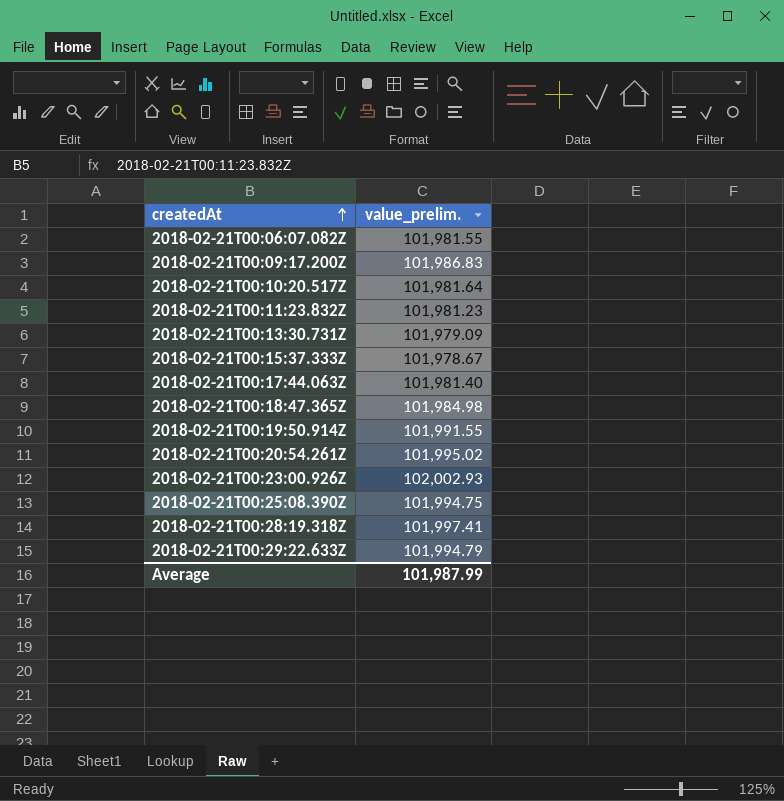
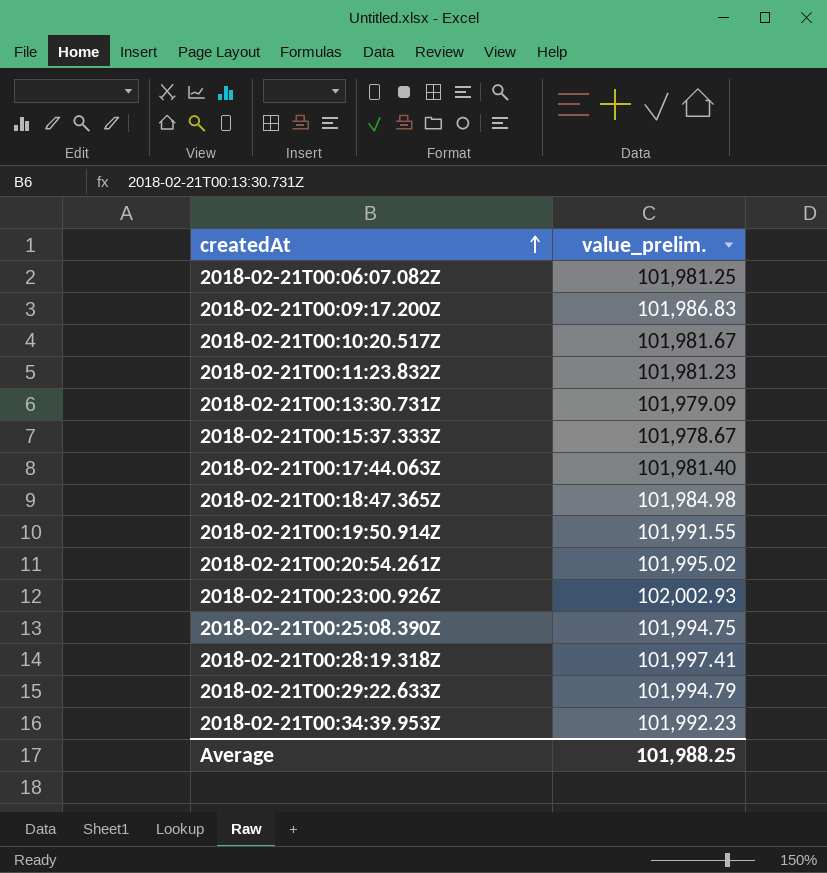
2018-02-21T00:06:07.082Z | value_prelim.: 101,981.55 -> 101,981.25
2018-02-21T00:10:20.517Z | value_prelim.: 101,981.64 -> 101,981.67
row 2018-02-21T00:34:39.953Z: none -> 101,992.23
Average | value_prelim.: 101,987.99 -> 101,988.25

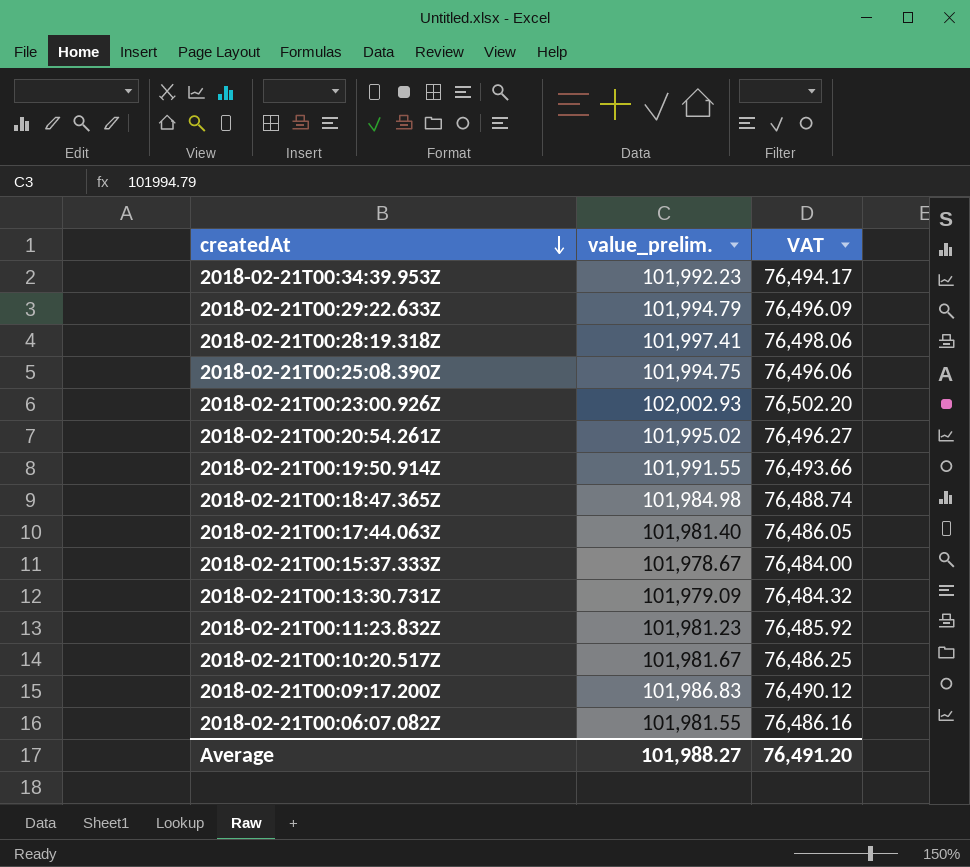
row order: createdAt ascending -> createdAt descending
column VAT | formula: none -> [value_prelim.] * 0.75
2018-02-21T00:06:07.082Z | value_prelim.: 101,981.25 -> 101,981.55
Average | value_prelim.: 101,988.25 -> 101,988.27

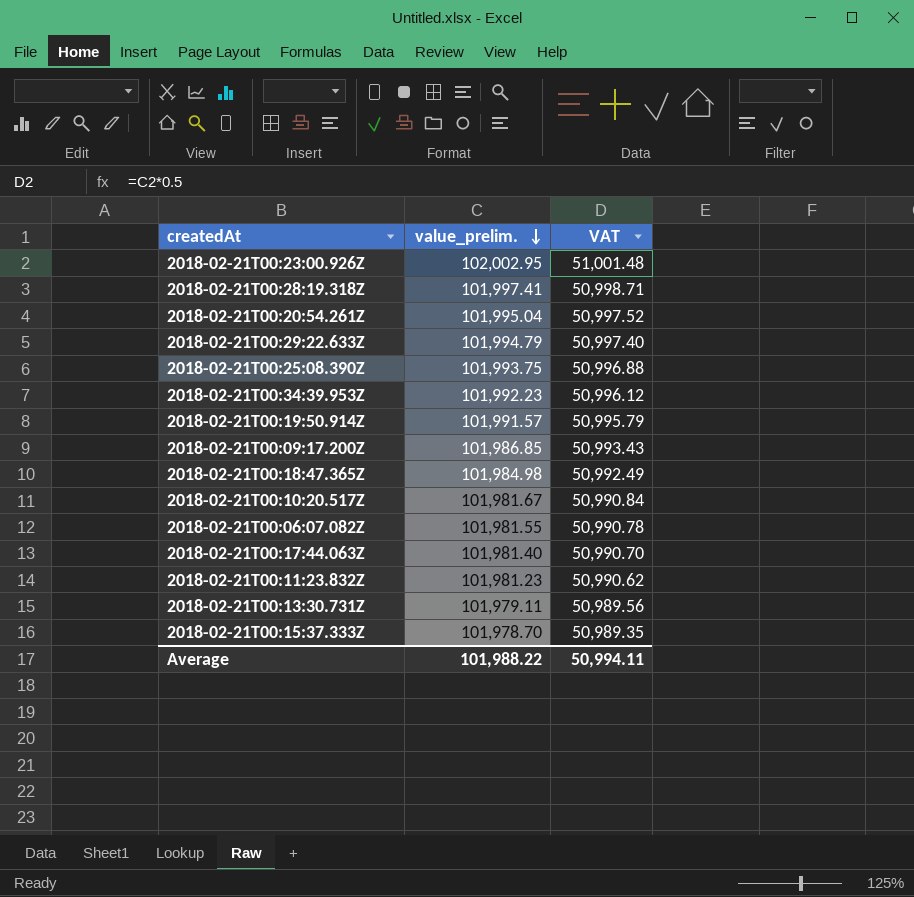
row order: createdAt descending -> value_prelim. descending
column VAT | formula: [value_prelim.] * 0.75 -> [value_prelim.] * 0.5
2018-02-21T00:23:00.926Z | value_prelim.: 102,002.93 -> 102,002.95
2018-02-21T00:20:54.261Z | value_prelim.: 101,995.02 -> 101,995.04
2018-02-21T00:25:08.390Z | value_prelim.: 101,994.75 -> 101,993.75
2018-02-21T00:19:50.914Z | value_prelim.: 101,991.55 -> 101,991.57
2018-02-21T00:09:17.200Z | value_prelim.: 101,986.83 -> 101,986.85
2018-02-21T00:13:30.731Z | value_prelim.: 101,979.09 -> 101,979.11
2018-02-21T00:15:37.333Z | value_prelim.: 101,978.67 -> 101,978.70
Average | value_prelim.: 101,988.27 -> 101,988.22
Average | VAT: 76,491.20 -> 50,994.11

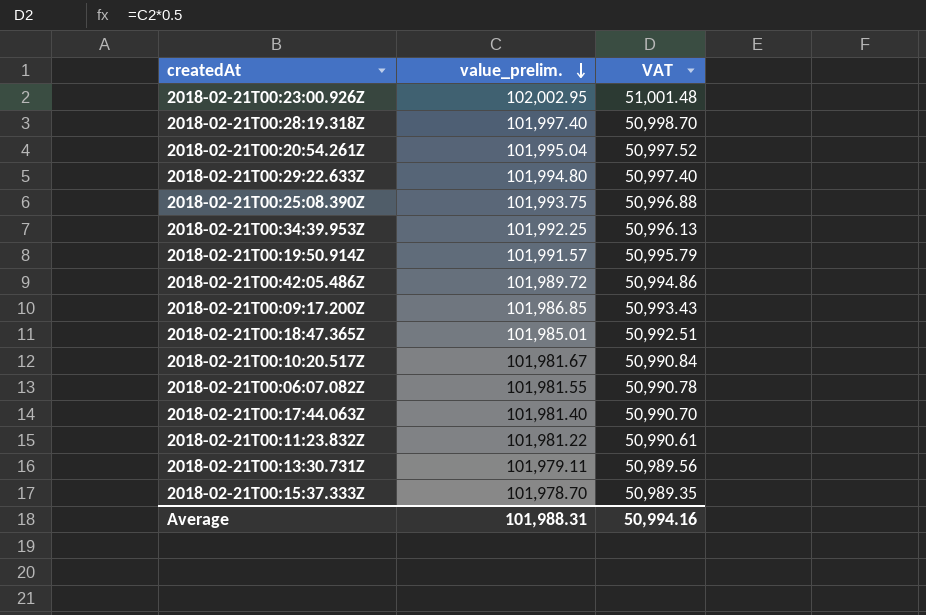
2018-02-21T00:28:19.318Z | value_prelim.: 101,997.41 -> 101,997.40
2018-02-21T00:28:19.318Z | VAT: 50,998.71 -> 50,998.70
2018-02-21T00:29:22.633Z | value_prelim.: 101,994.79 -> 101,994.80
2018-02-21T00:34:39.953Z | value_prelim.: 101,992.23 -> 101,992.25
2018-02-21T00:34:39.953Z | VAT: 50,996.12 -> 50,996.13
row 2018-02-21T00:42:05.486Z: none -> 101,989.72 | 50,994.86
2018-02-21T00:18:47.365Z | value_prelim.: 101,984.98 -> 101,985.01
2018-02-21T00:18:47.365Z | VAT: 50,992.49 -> 50,992.51
2018-02-21T00:11:23.832Z | value_prelim.: 101,981.23 -> 101,981.22
2018-02-21T00:11:23.832Z | VAT: 50,990.62 -> 50,990.61
Average | value_prelim.: 101,988.22 -> 101,988.31
Average | VAT: 50,994.11 -> 50,994.16

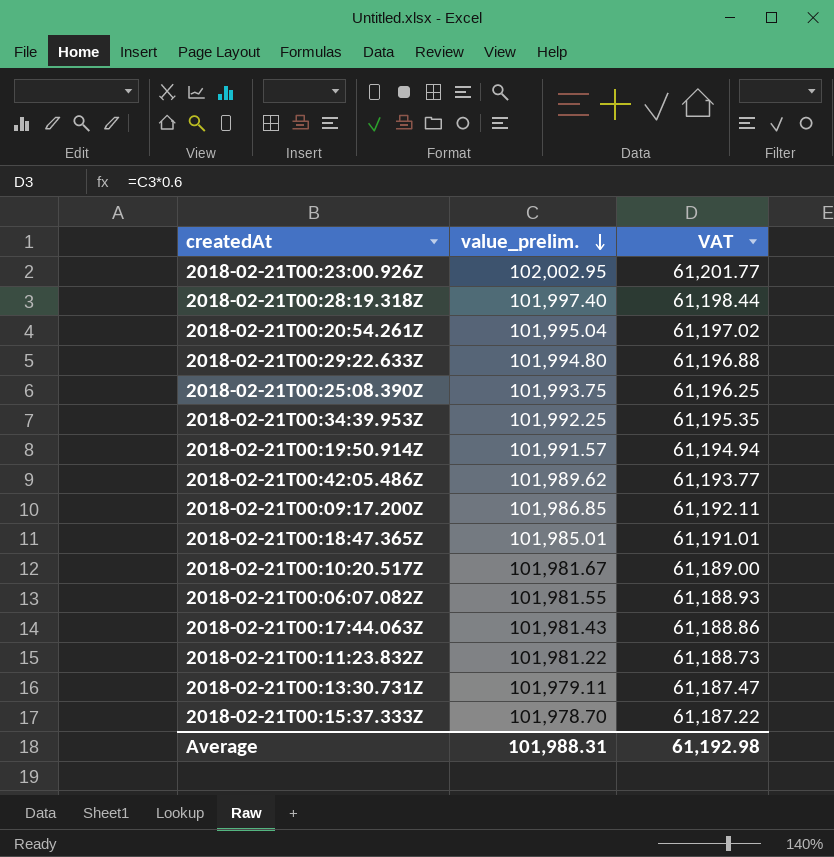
column VAT | formula: [value_prelim.] * 0.5 -> [value_prelim.] * 0.6
2018-02-21T00:42:05.486Z | value_prelim.: 101,989.72 -> 101,989.62
2018-02-21T00:17:44.063Z | value_prelim.: 101,981.40 -> 101,981.43
Average | VAT: 50,994.16 -> 61,192.98

